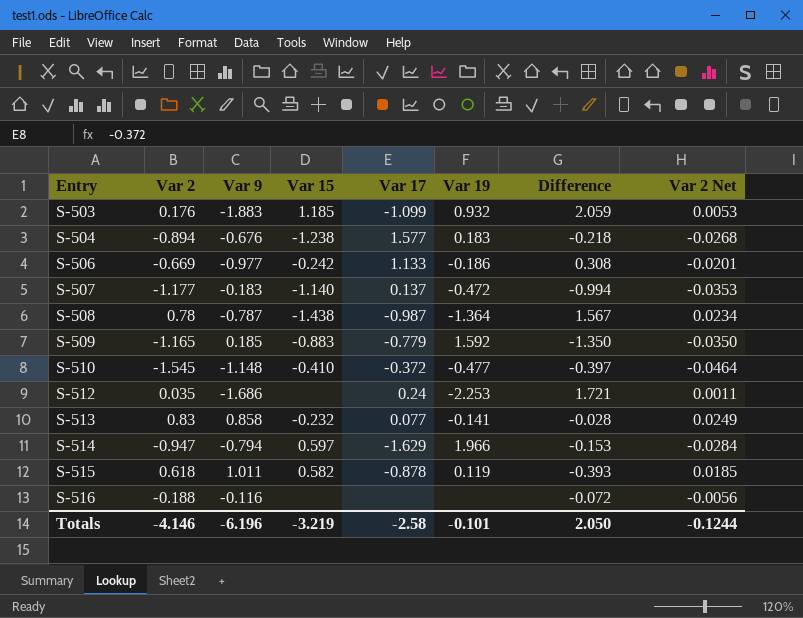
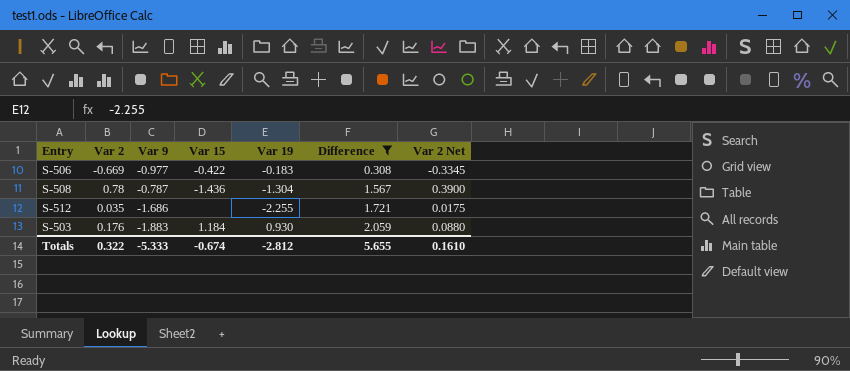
filter: none -> Difference >= 0.308
row order: Entry ascending -> Difference ascending
column Var 17 | position: 5 -> none
column Var 2 Net | formula: [Var 2] * 0.03 -> [Var 2] * 0.5
S-506 | Var 15: -0.242 -> -0.422
S-506 | Var 19: -0.186 -> -0.183
S-508 | Var 15: -1.438 -> -1.436
S-508 | Var 19: -1.364 -> -1.304
S-512 | Var 19: -2.253 -> -2.255
S-503 | Var 15: 1.185 -> 1.184
S-503 | Var 19: 0.932 -> 0.930
Totals | Var 2: -4.146 -> 0.322
Totals | Var 9: -6.196 -> -5.333
Totals | Var 15: -3.219 -> -0.674
Totals | Var 19: -0.101 -> -2.812
Totals | Difference: 2.050 -> 5.655
Totals | Var 2 Net: -0.1244 -> 0.1610

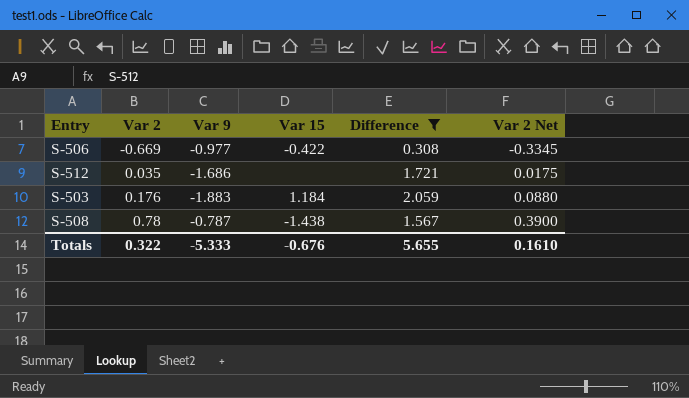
row order: Difference ascending -> Var 2 ascending
column Var 19 | position: 5 -> none
S-508 | Var 15: -1.436 -> -1.438
Totals | Var 15: -0.674 -> -0.676

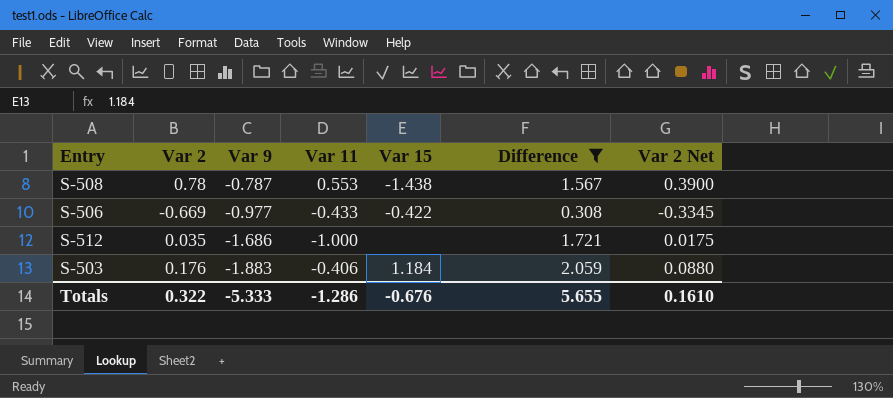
row order: Var 2 ascending -> Var 9 descending
column Var 11 | position: none -> 4

